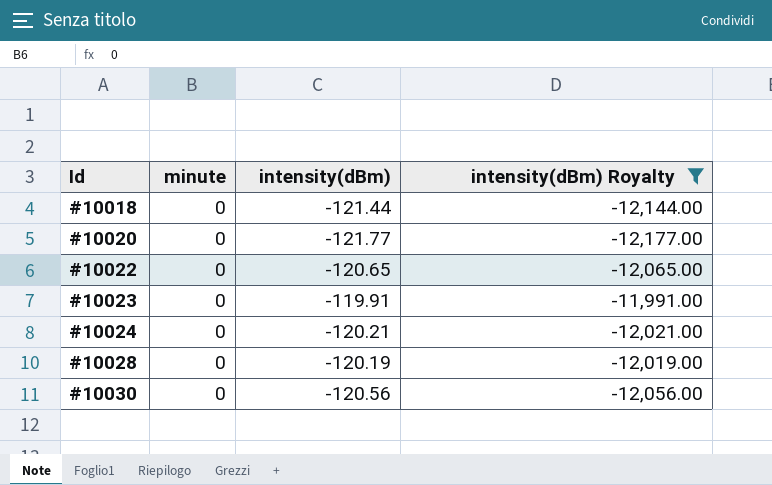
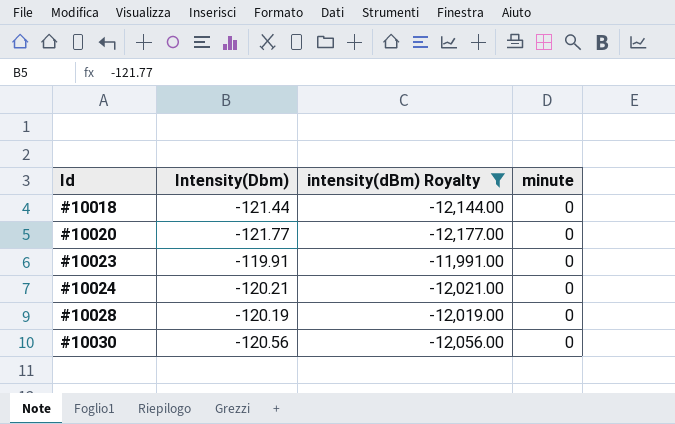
column name: intensity(dBm) -> Intensity(Dbm)
column minute | position: 2 -> 4
row #10022: 0 | -120.65 | -12,065.00 -> none

